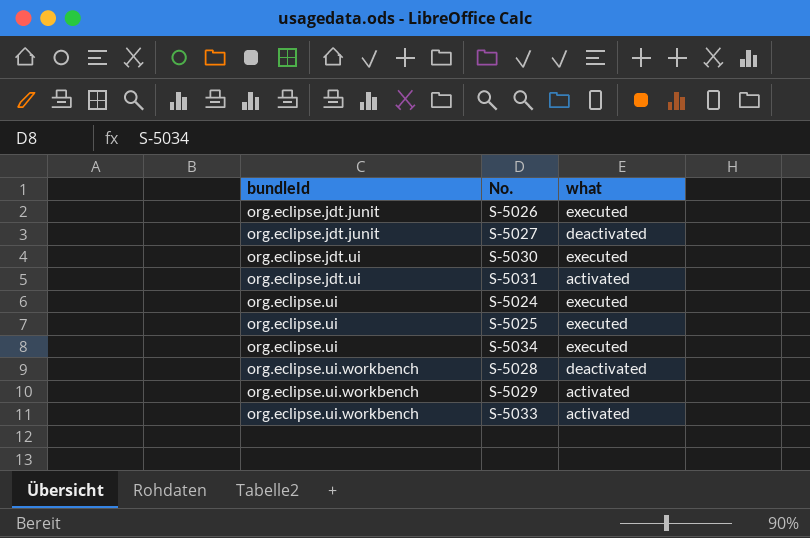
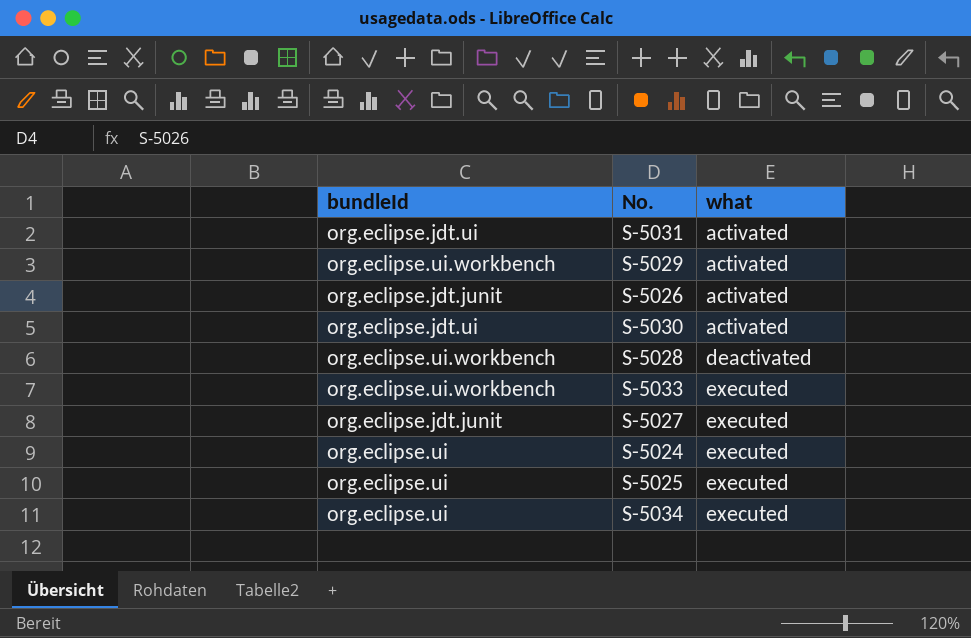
row order: bundleId ascending -> what ascending
S-5026 | what: executed -> activated
S-5030 | what: executed -> activated
S-5033 | what: activated -> executed
S-5027 | what: deactivated -> executed

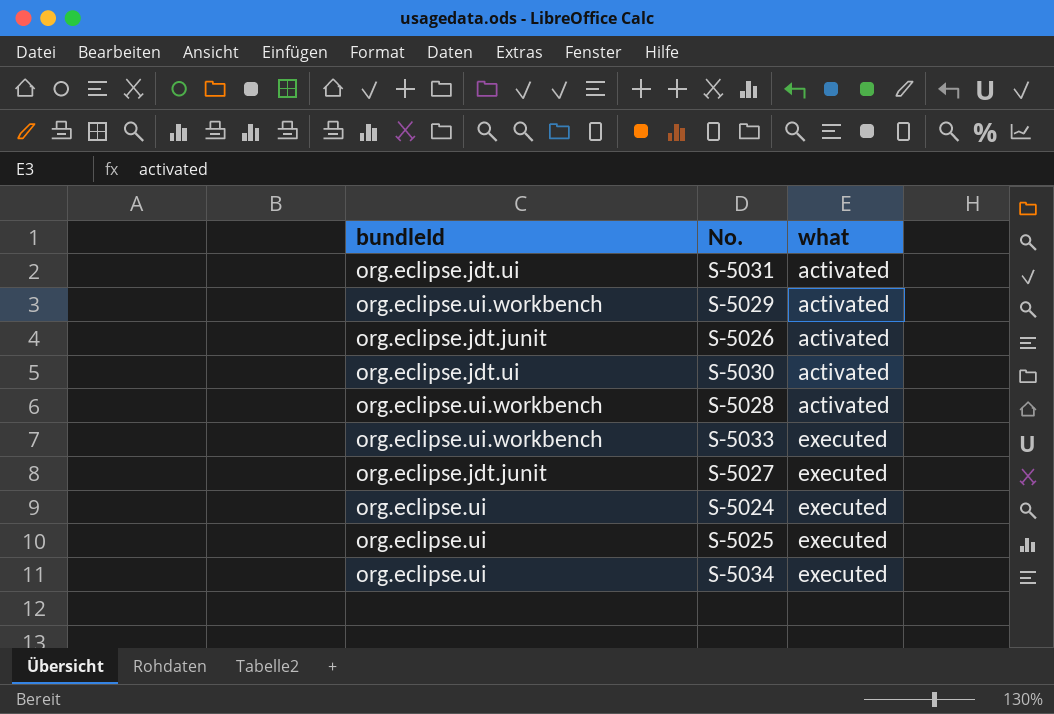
S-5028 | what: deactivated -> activated

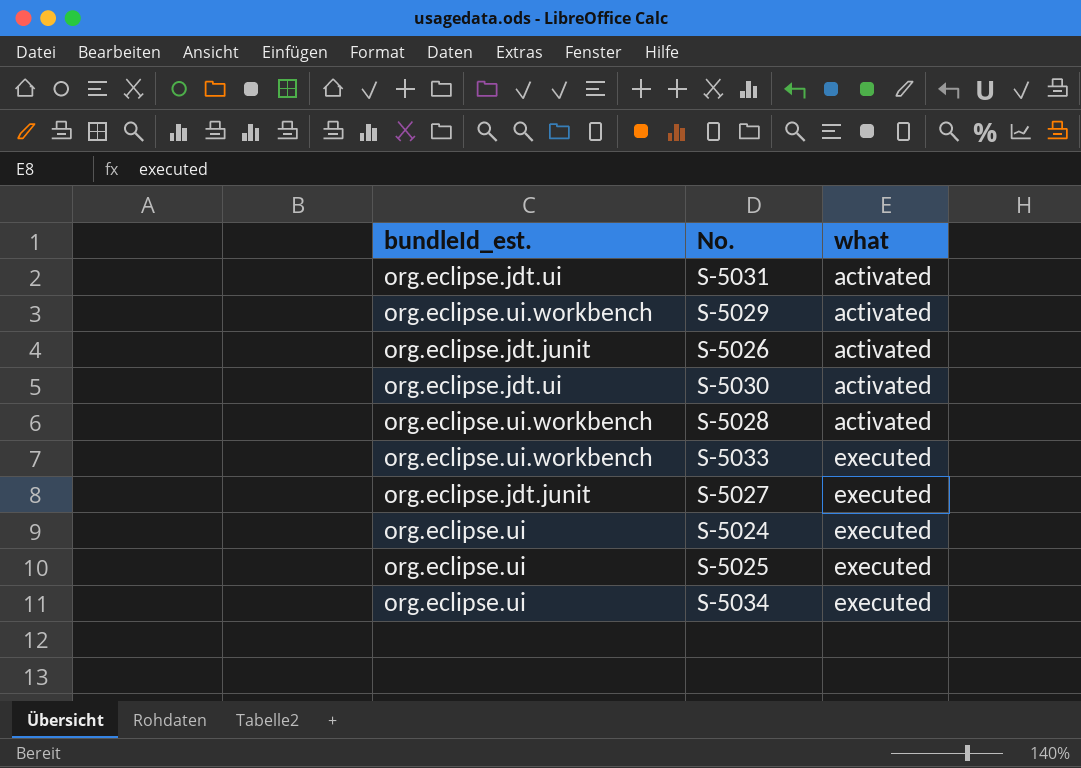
column name: bundleId -> bundleId_est.

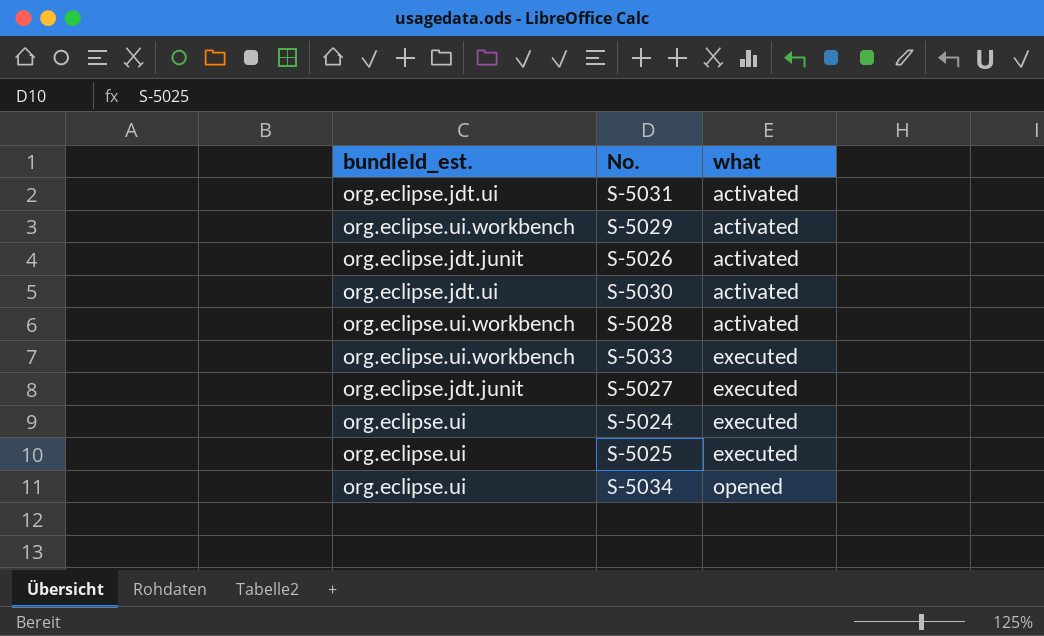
S-5034 | what: executed -> opened

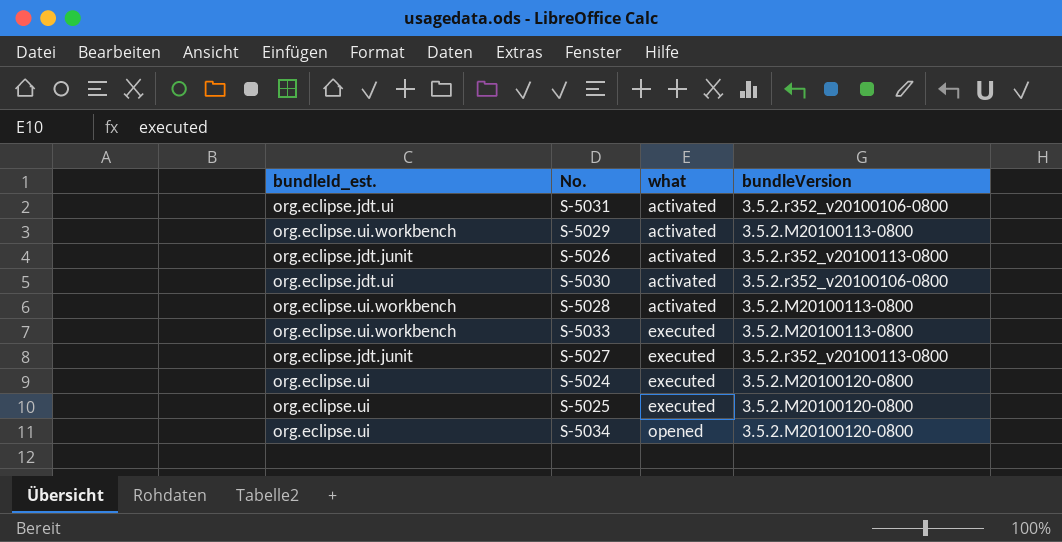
column bundleVersion | position: none -> 4

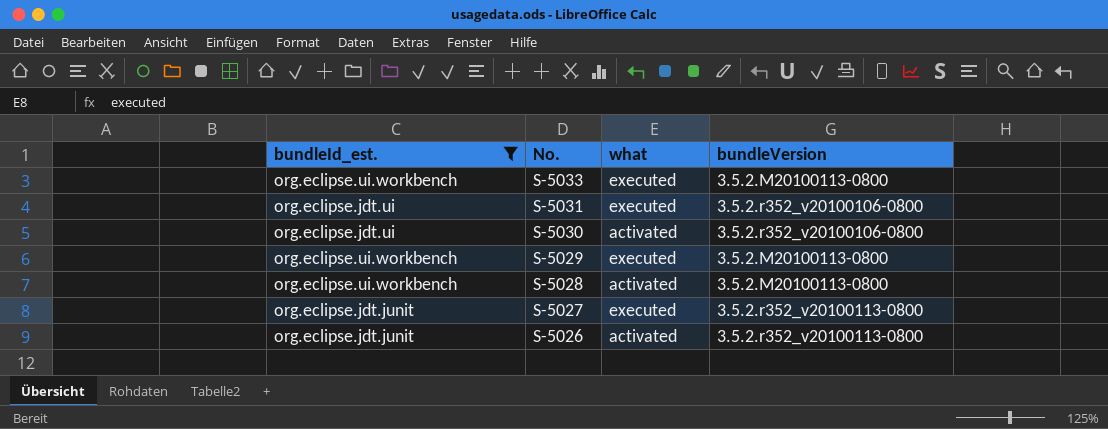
filter: none -> bundleId_est. != org.eclipse.ui
row order: what ascending -> No. descending
S-5031 | what: activated -> executed
S-5029 | what: activated -> executed

